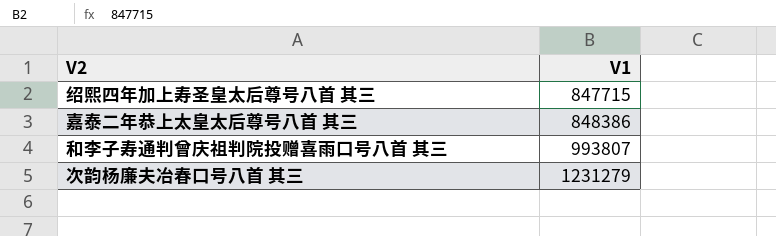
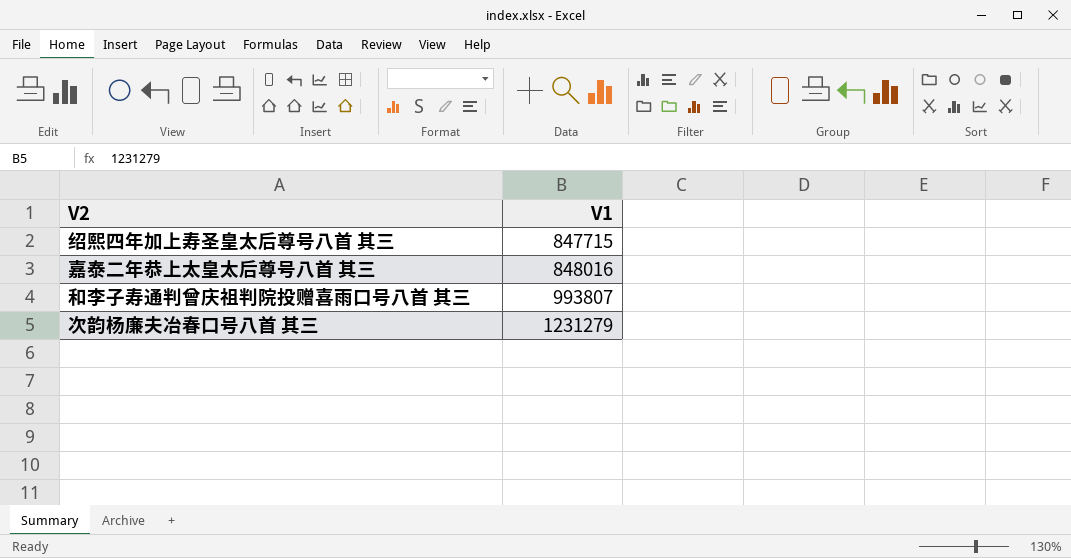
嘉泰二年恭上太皇太后尊号八首 其三 | V1: 848386 -> 848016

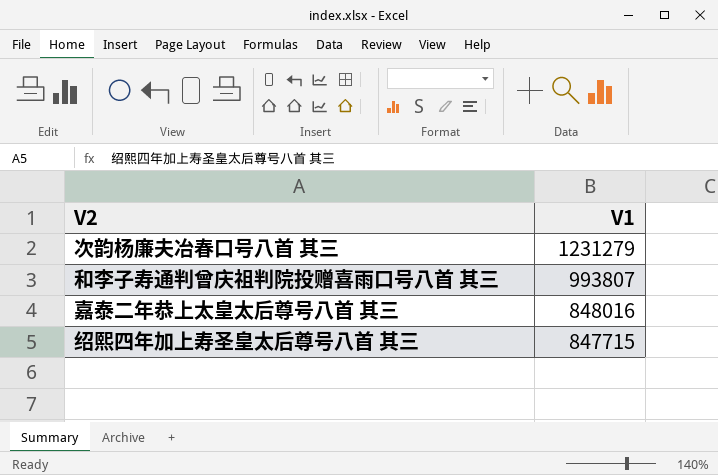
row order: V1 ascending -> V1 descending

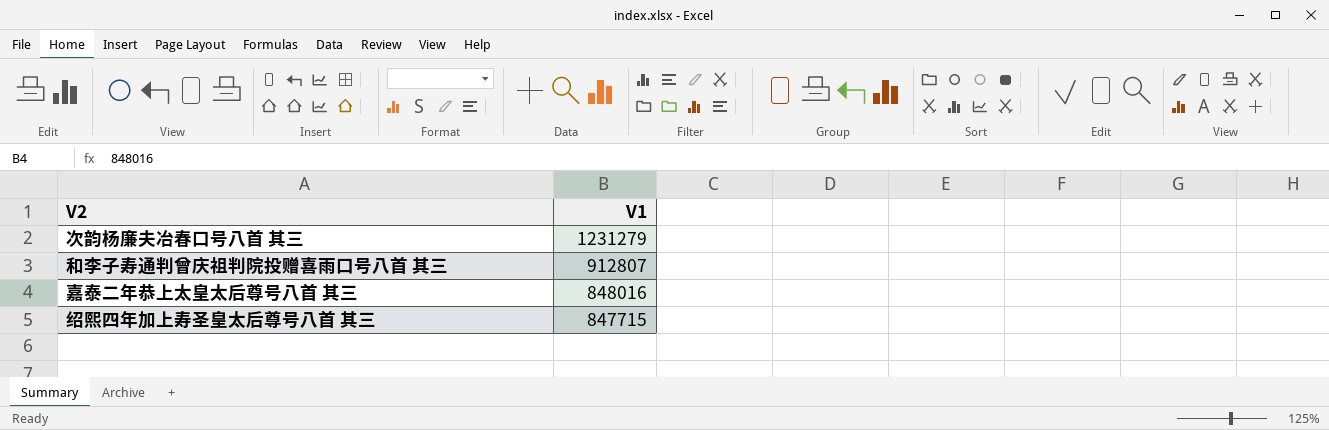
和李子寿通判曾庆祖判院投赠喜雨口号八首 其三 | V1: 993807 -> 912807

